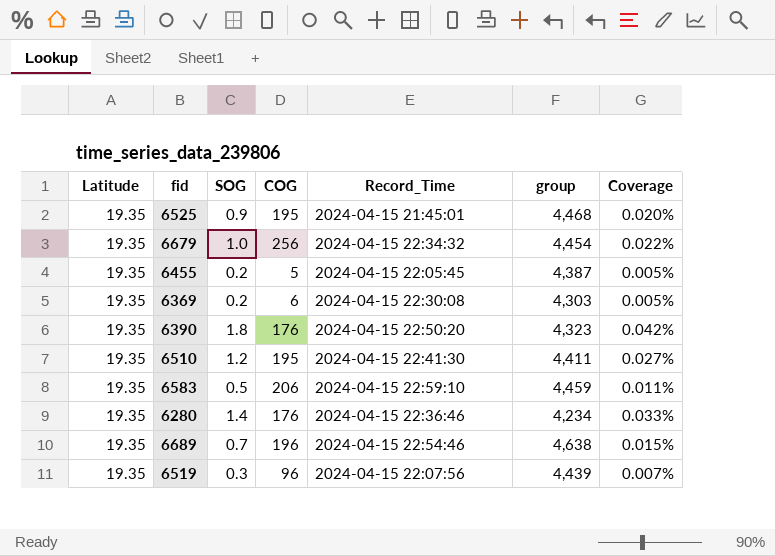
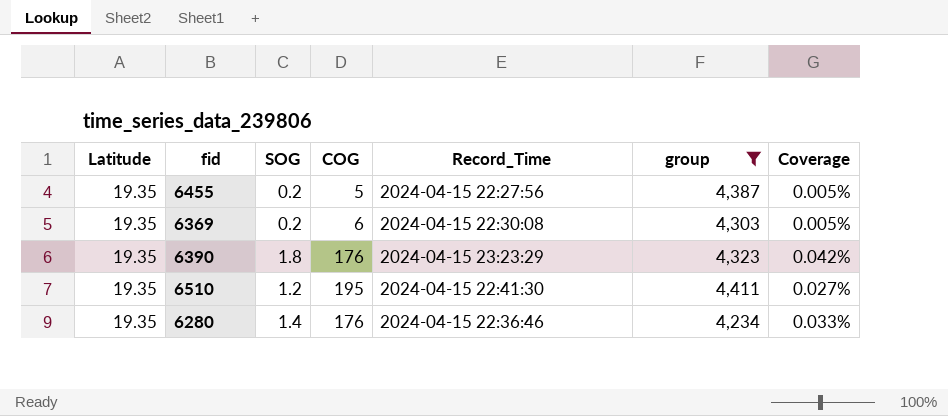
filter: none -> group <= 4,411
6455 | Record_Time: 2024-04-15 22:05:45 -> 2024-04-15 22:27:56
6390 | Record_Time: 2024-04-15 22:50:20 -> 2024-04-15 23:23:29

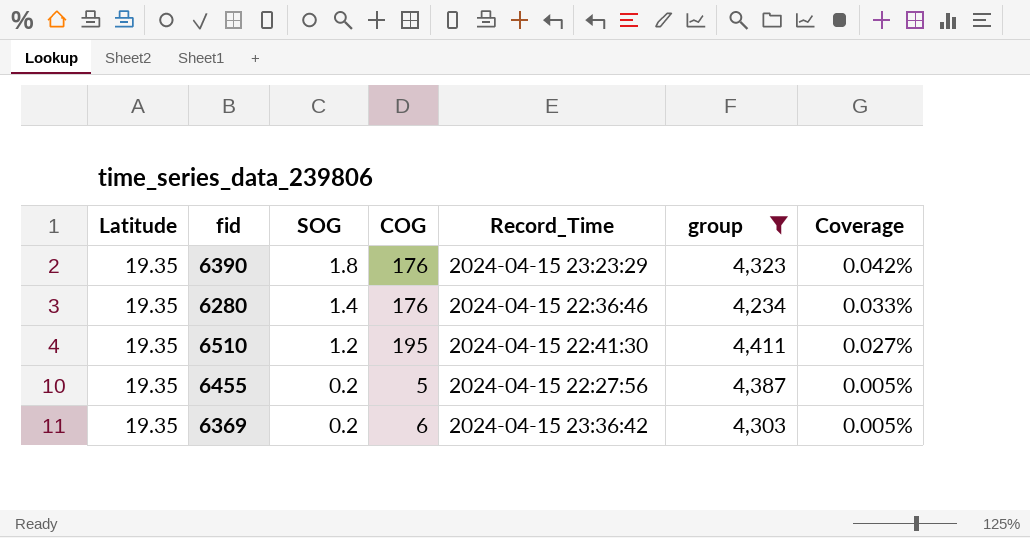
row order: none -> SOG descending
6369 | Record_Time: 2024-04-15 22:30:08 -> 2024-04-15 23:36:42

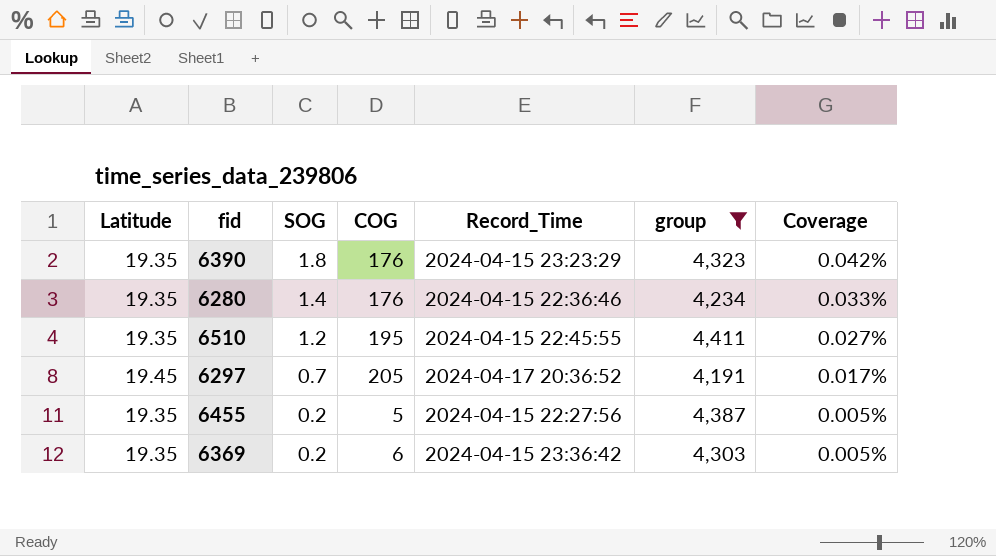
6510 | Record_Time: 2024-04-15 22:41:30 -> 2024-04-15 22:45:55
row 6297: none -> 19.45 | 0.7 | 205 | 2024-04-17 20:36:52 | 4,191 | 0.017%

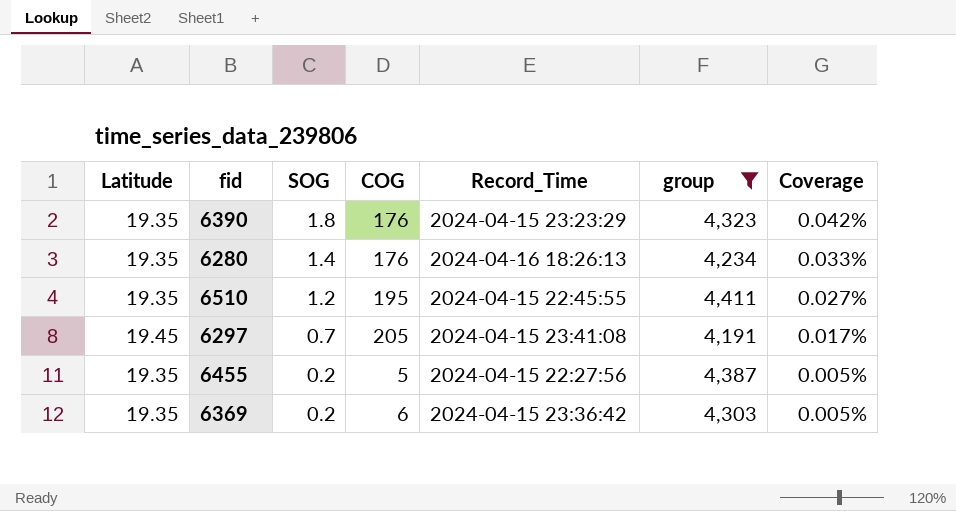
6280 | Record_Time: 2024-04-15 22:36:46 -> 2024-04-16 18:26:13
6297 | Record_Time: 2024-04-17 20:36:52 -> 2024-04-15 23:41:08

